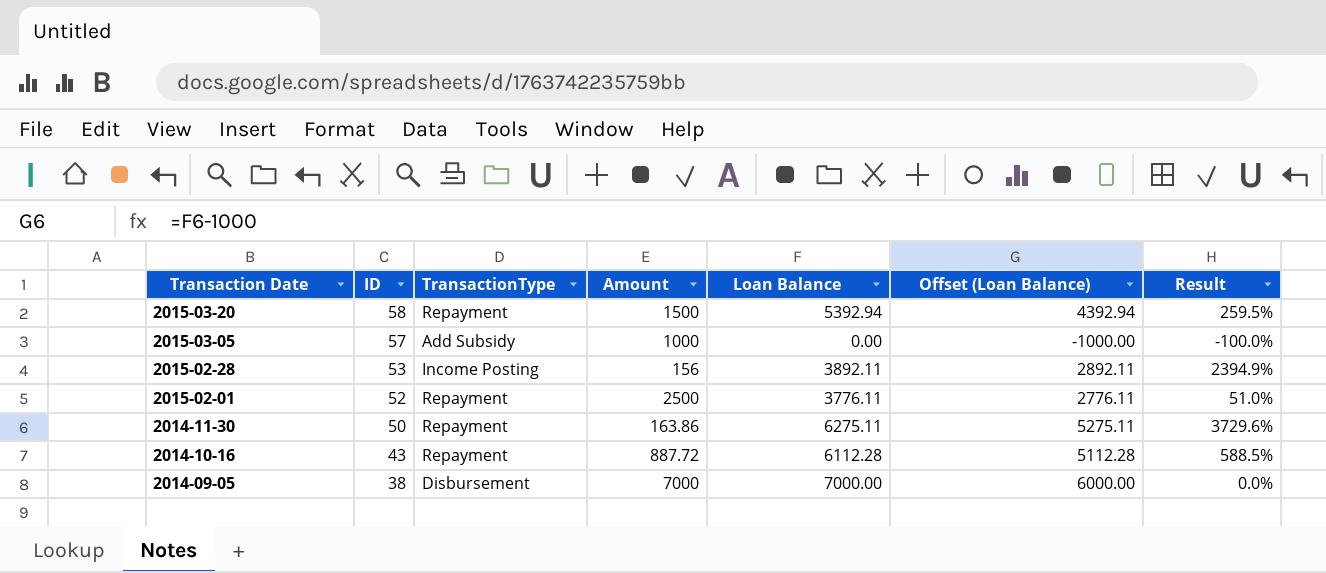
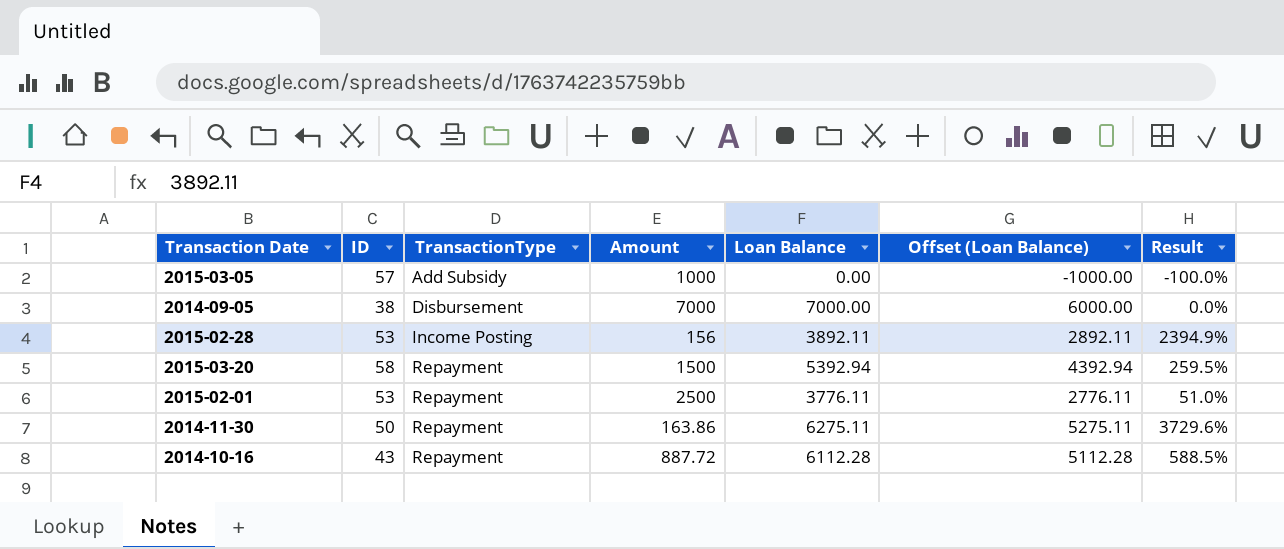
row order: Transaction Date descending -> TransactionType ascending
2015-02-01 | ID: 52 -> 53

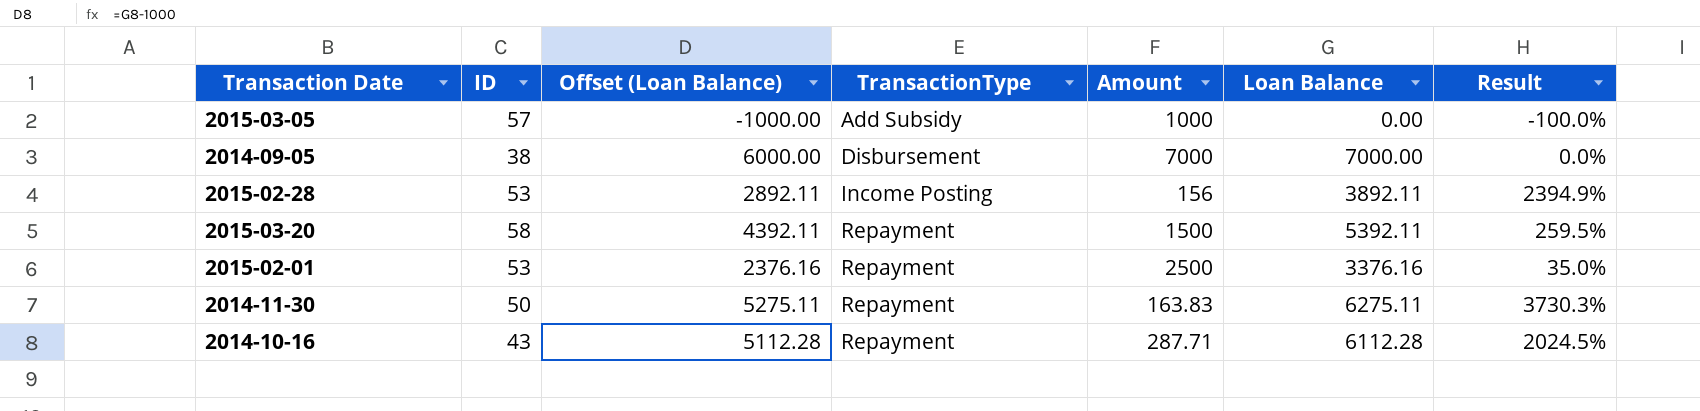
column Offset (Loan Balance) | position: 6 -> 3
2015-03-20 | Offset (Loan Balance): 4392.94 -> 4392.11
2015-03-20 | Loan Balance: 5392.94 -> 5392.11
2015-02-01 | Offset (Loan Balance): 2776.11 -> 2376.16
2015-02-01 | Loan Balance: 3776.11 -> 3376.16
2015-02-01 | Result: 51.0% -> 35.0%
2014-11-30 | Amount: 163.86 -> 163.83
2014-11-30 | Result: 3729.6% -> 3730.3%
2014-10-16 | Amount: 887.72 -> 287.71
2014-10-16 | Result: 588.5% -> 2024.5%

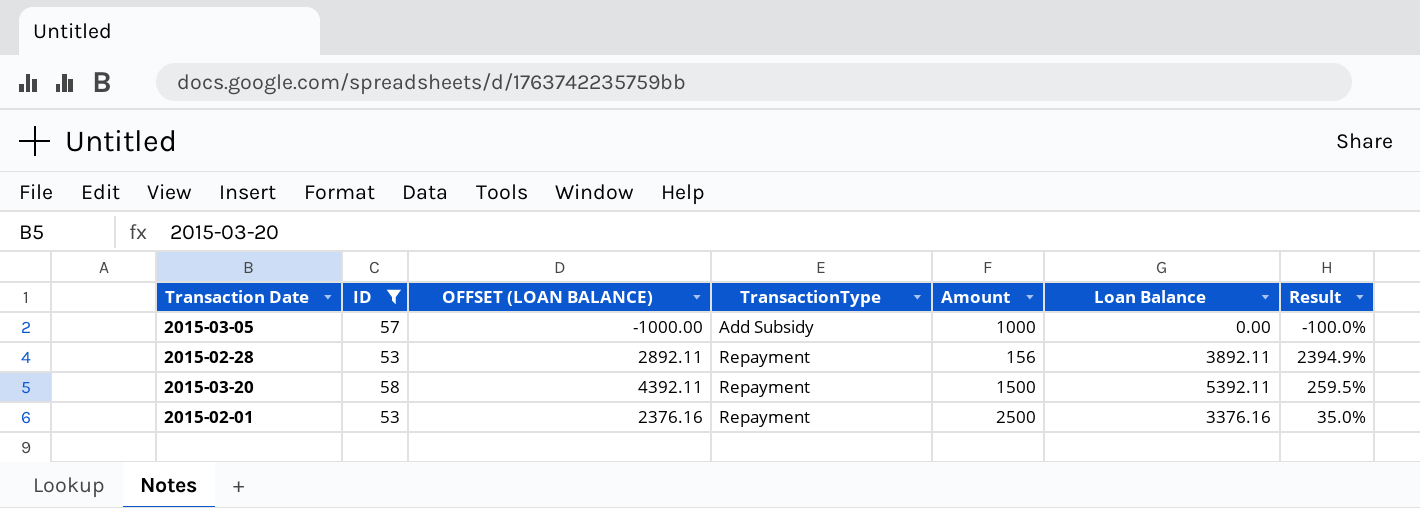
filter: none -> ID >= 53
column name: Offset (Loan Balance) -> OFFSET (LOAN BALANCE)
2015-02-28 | TransactionType: Income Posting -> Repayment

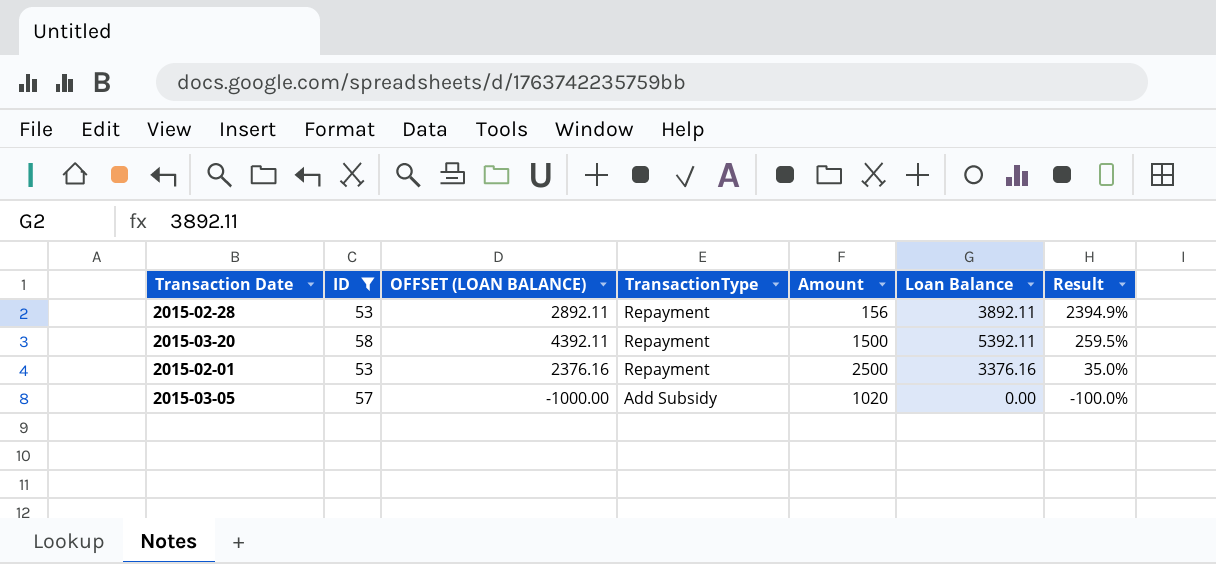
row order: TransactionType ascending -> TransactionType descending
2015-03-05 | Amount: 1000 -> 1020

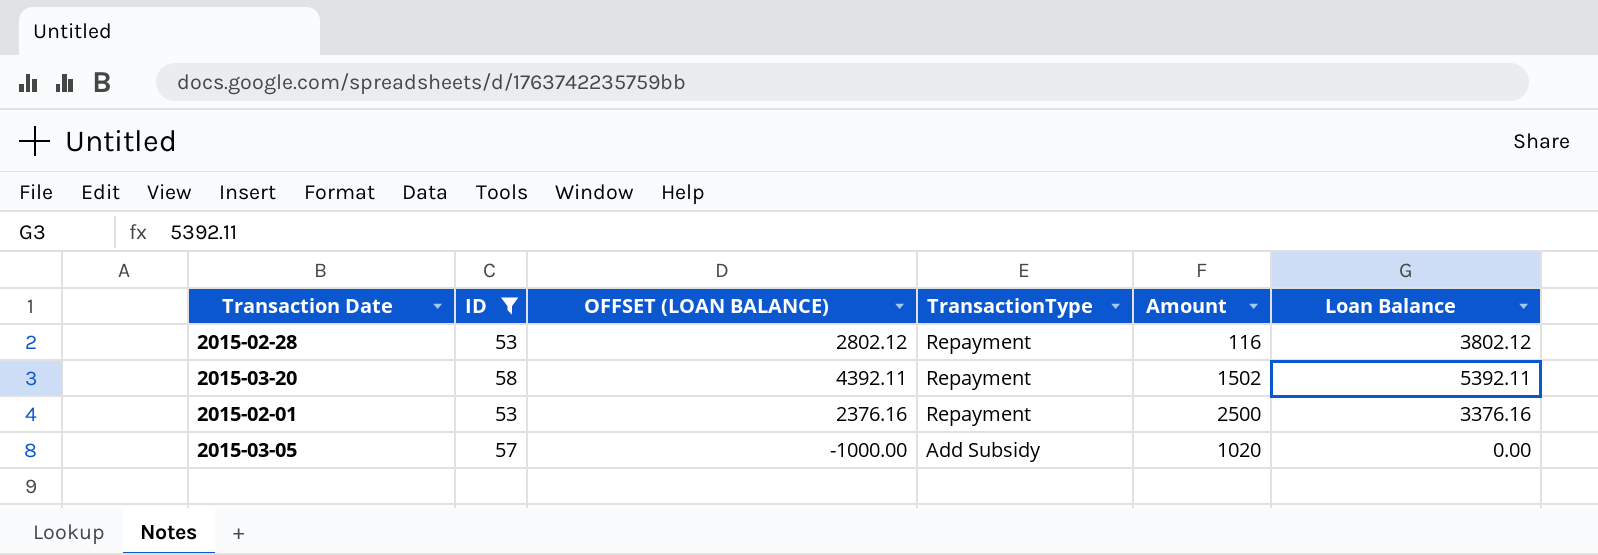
column Result | formula: ([Loan Balance] - [Amount]) / [Amount] -> none
2015-02-28 | OFFSET (LOAN BALANCE): 2892.11 -> 2802.12
2015-02-28 | Amount: 156 -> 116
2015-02-28 | Loan Balance: 3892.11 -> 3802.12
2015-03-20 | Amount: 1500 -> 1502

